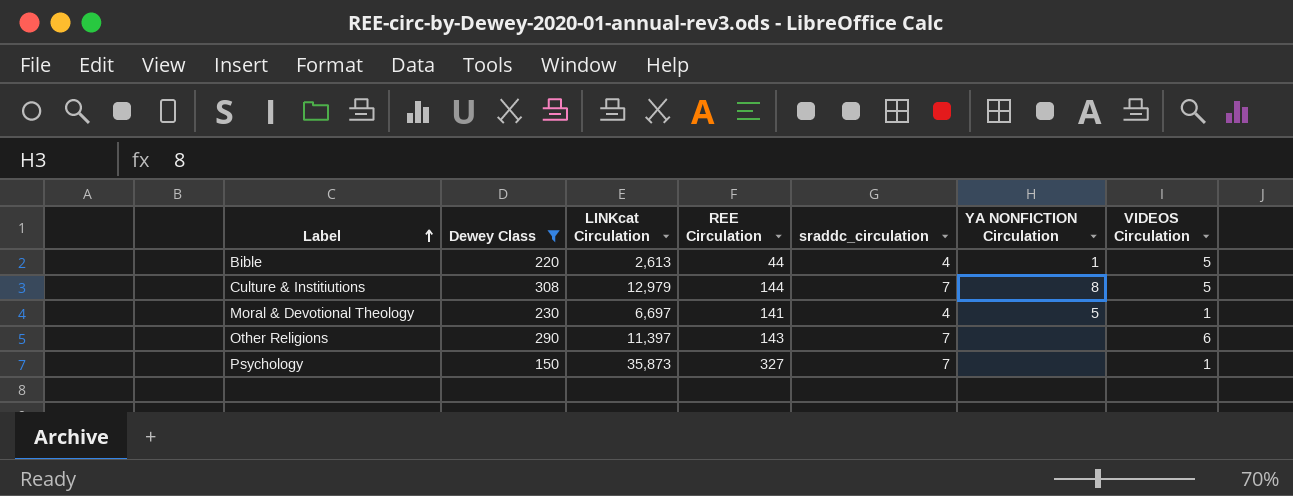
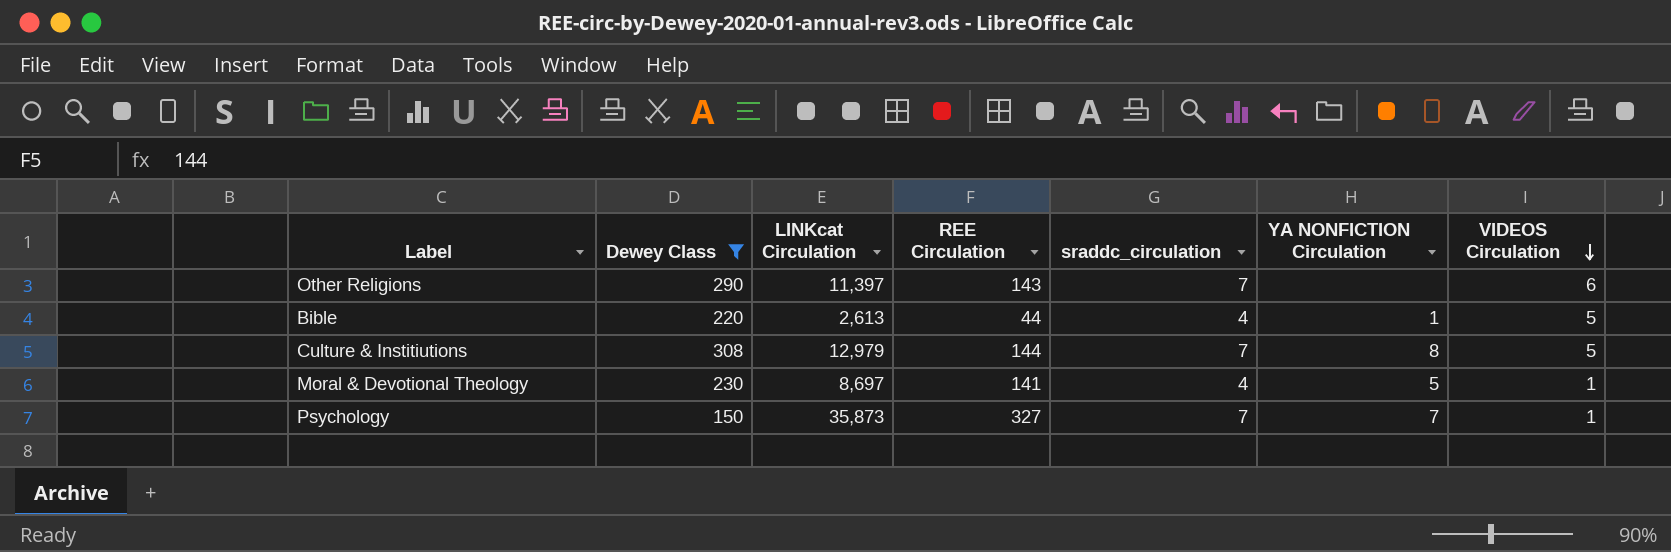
row order: Label ascending -> VIDEOS Circulation descending
Moral & Devotional Theology | LINKcat Circulation: 6,697 -> 8,697
Psychology | YA NONFICTION Circulation: none -> 7

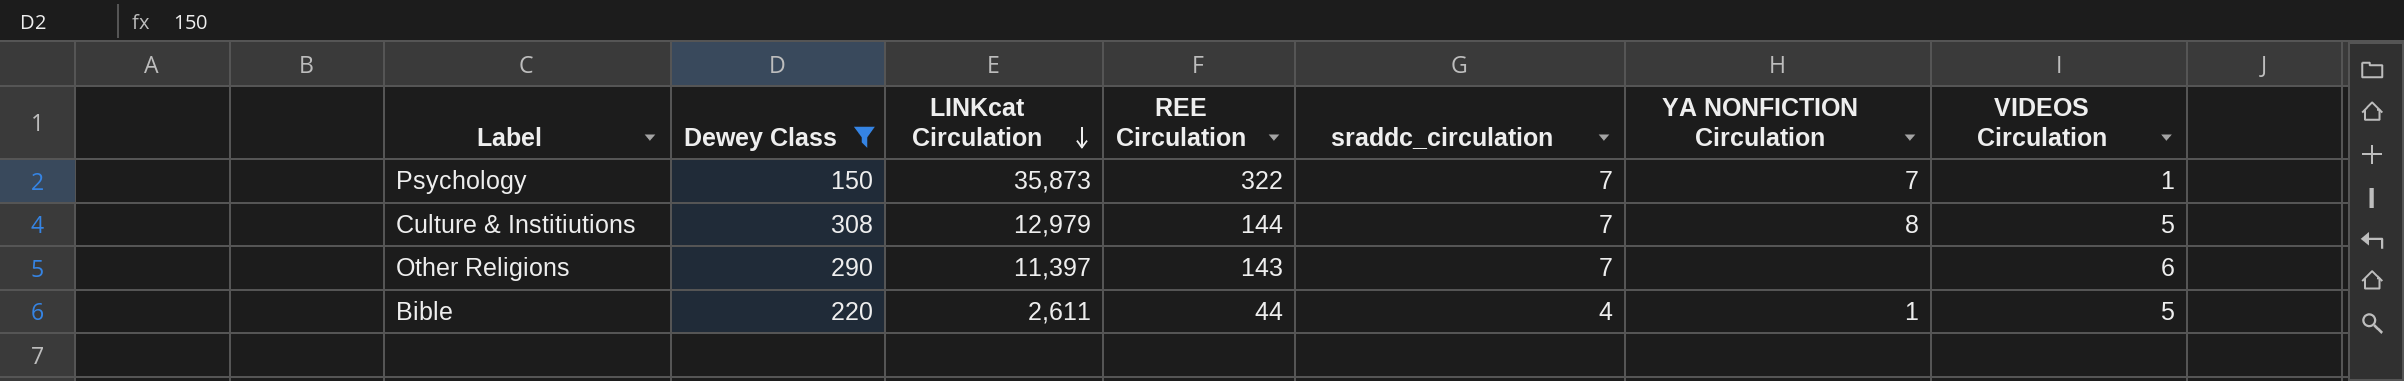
row order: VIDEOS Circulation descending -> LINKcat Circulation descending
row Moral & Devotional Theology: 230 | 8,697 | 141 | 4 | 5 | 1 -> none
Psychology | REE Circulation: 327 -> 322
Bible | LINKcat Circulation: 2,613 -> 2,611

